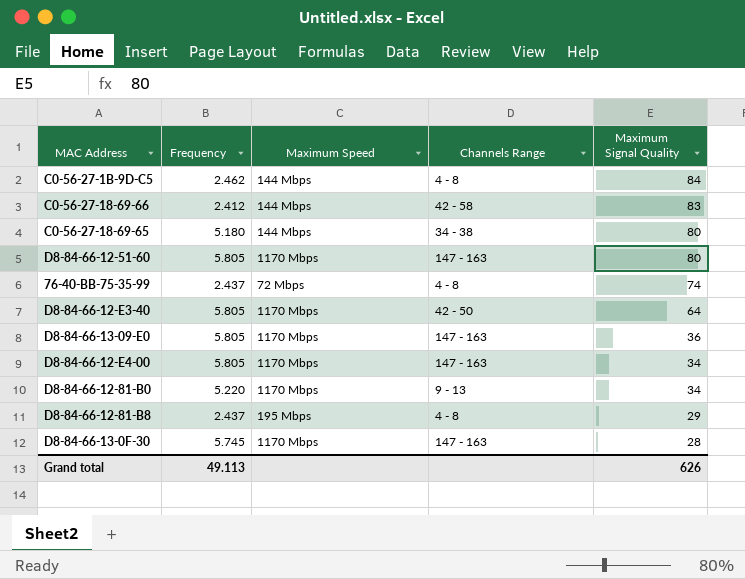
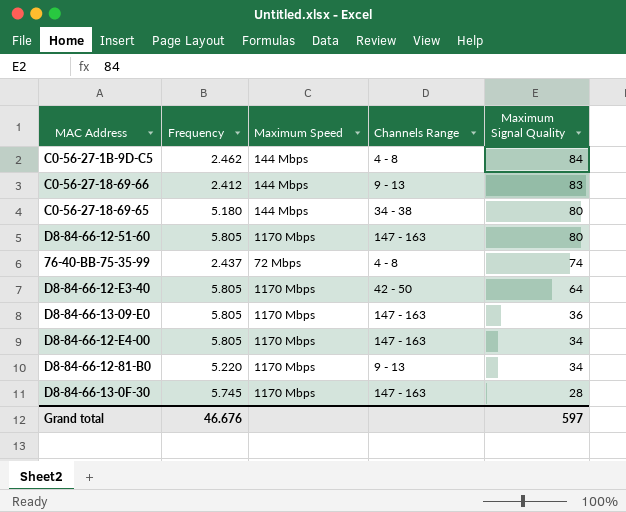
row D8-84-66-12-81-B8: 2.437 | 195 Mbps | 4 - 8 | 29 -> none
C0-56-27-18-69-66 | Channels Range: 42 - 58 -> 9 - 13
Grand total | Frequency: 49.113 -> 46.676
Grand total | Maximum Signal Quality: 626 -> 597

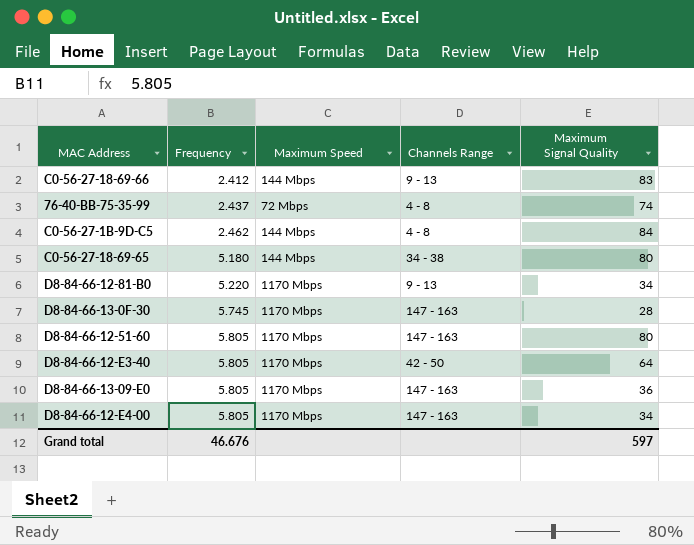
row order: Maximum Signal Quality descending -> Frequency ascending

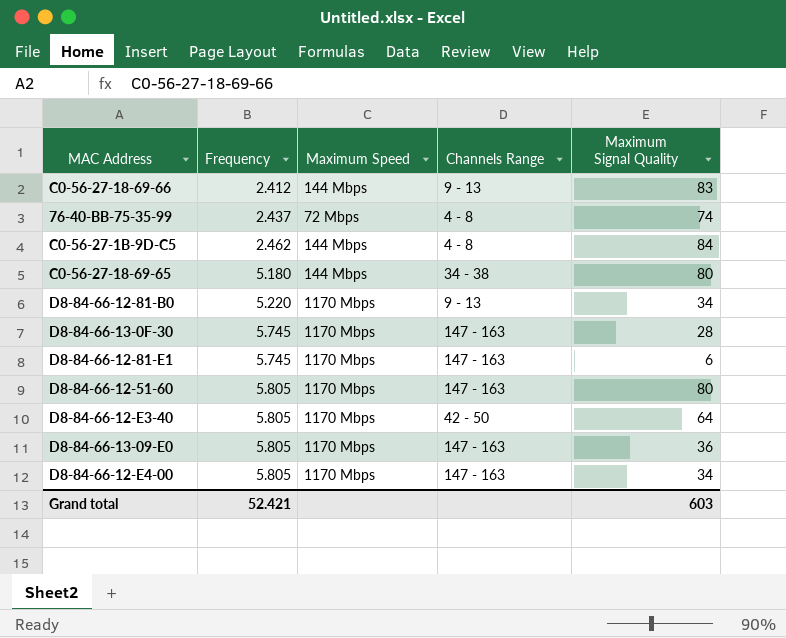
row D8-84-66-12-81-E1: none -> 5.745 | 1170 Mbps | 147 - 163 | 6
Grand total | Frequency: 46.676 -> 52.421
Grand total | Maximum Signal Quality: 597 -> 603

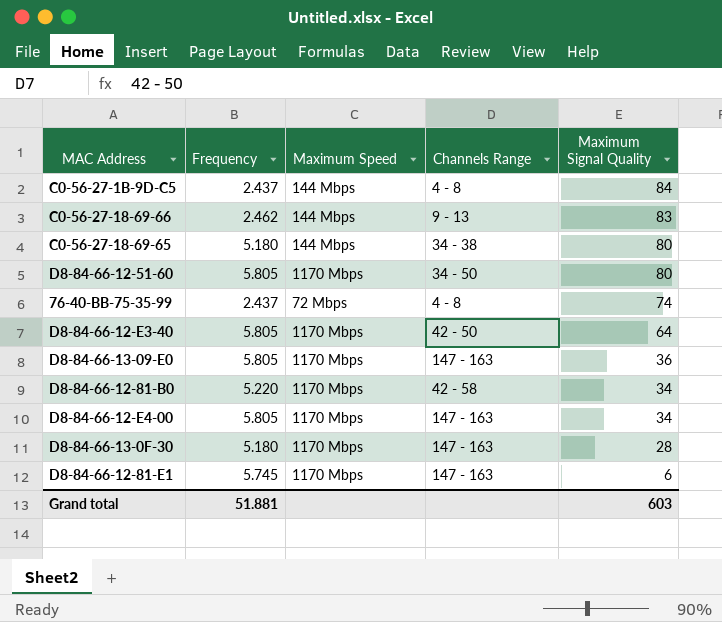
row order: Frequency ascending -> Maximum Signal Quality descending
C0-56-27-1B-9D-C5 | Frequency: 2.462 -> 2.437
C0-56-27-18-69-66 | Frequency: 2.412 -> 2.462
D8-84-66-12-51-60 | Channels Range: 147 - 163 -> 34 - 50
D8-84-66-12-81-B0 | Channels Range: 9 - 13 -> 42 - 58
D8-84-66-13-0F-30 | Frequency: 5.745 -> 5.180
Grand total | Frequency: 52.421 -> 51.881

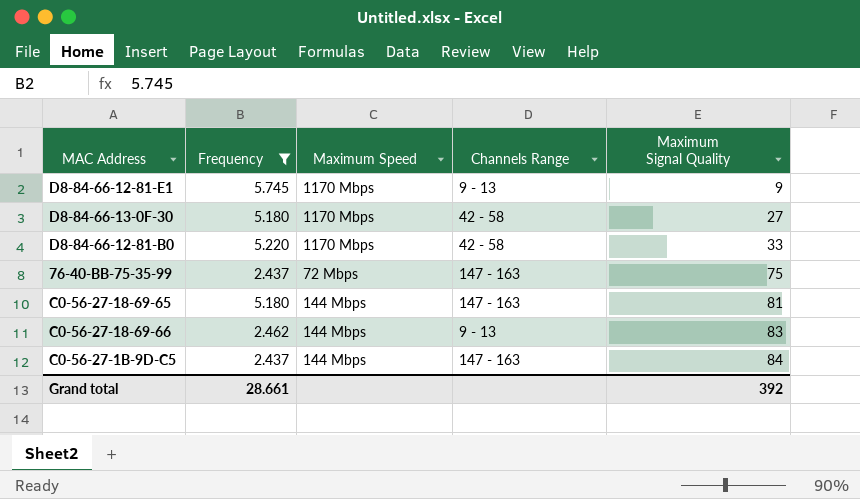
filter: none -> Frequency != 5.805
row order: Maximum Signal Quality descending -> Maximum Signal Quality ascending
D8-84-66-12-81-E1 | Channels Range: 147 - 163 -> 9 - 13
D8-84-66-12-81-E1 | Maximum Signal Quality: 6 -> 9
D8-84-66-13-0F-30 | Channels Range: 147 - 163 -> 42 - 58
D8-84-66-13-0F-30 | Maximum Signal Quality: 28 -> 27
D8-84-66-12-81-B0 | Maximum Signal Quality: 34 -> 33
76-40-BB-75-35-99 | Channels Range: 4 - 8 -> 147 - 163
76-40-BB-75-35-99 | Maximum Signal Quality: 74 -> 75
C0-56-27-18-69-65 | Channels Range: 34 - 38 -> 147 - 163
C0-56-27-18-69-65 | Maximum Signal Quality: 80 -> 81
C0-56-27-1B-9D-C5 | Channels Range: 4 - 8 -> 147 - 163
Grand total | Frequency: 51.881 -> 28.661
Grand total | Maximum Signal Quality: 603 -> 392

